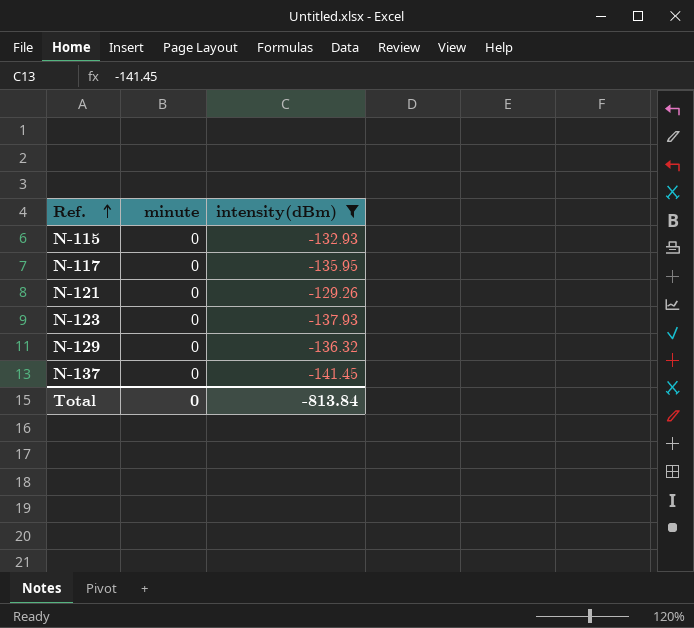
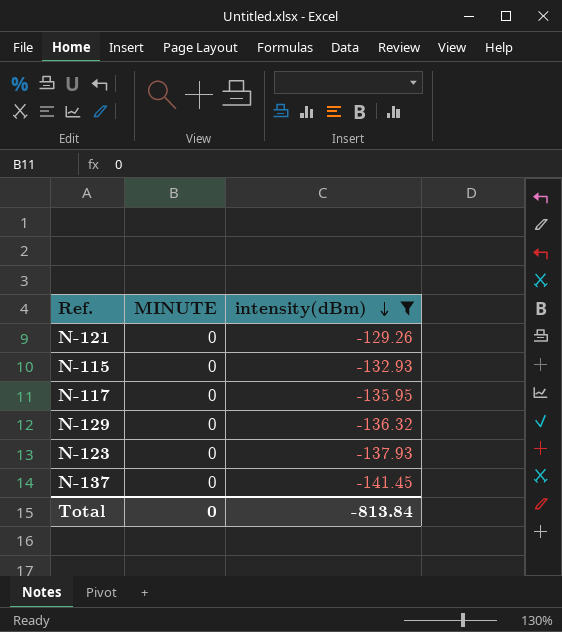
row order: Ref. ascending -> intensity(dBm) descending
column name: minute -> MINUTE

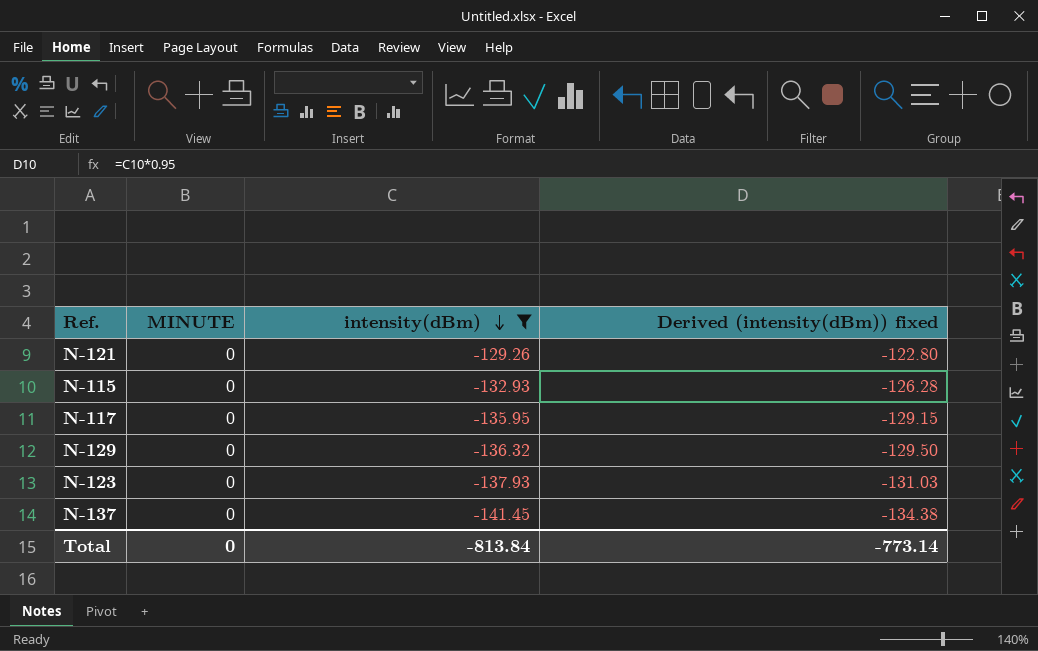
column Derived (intensity(dBm)) fixed | formula: none -> [intensity(dBm)] * 0.95

